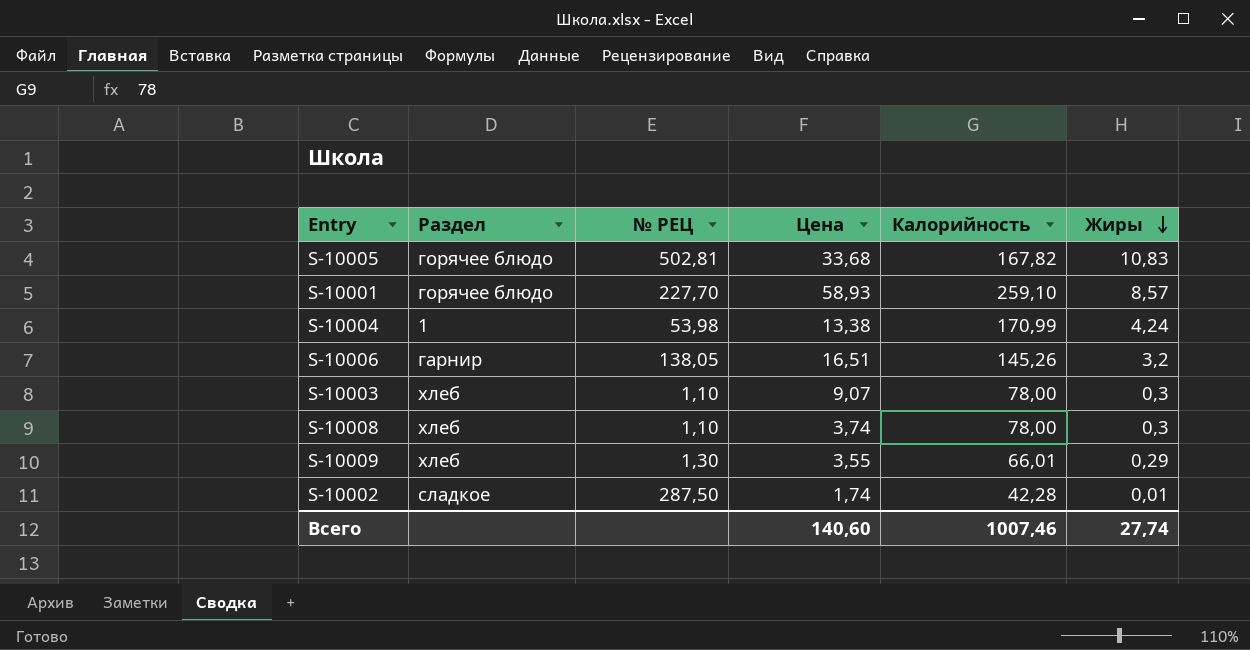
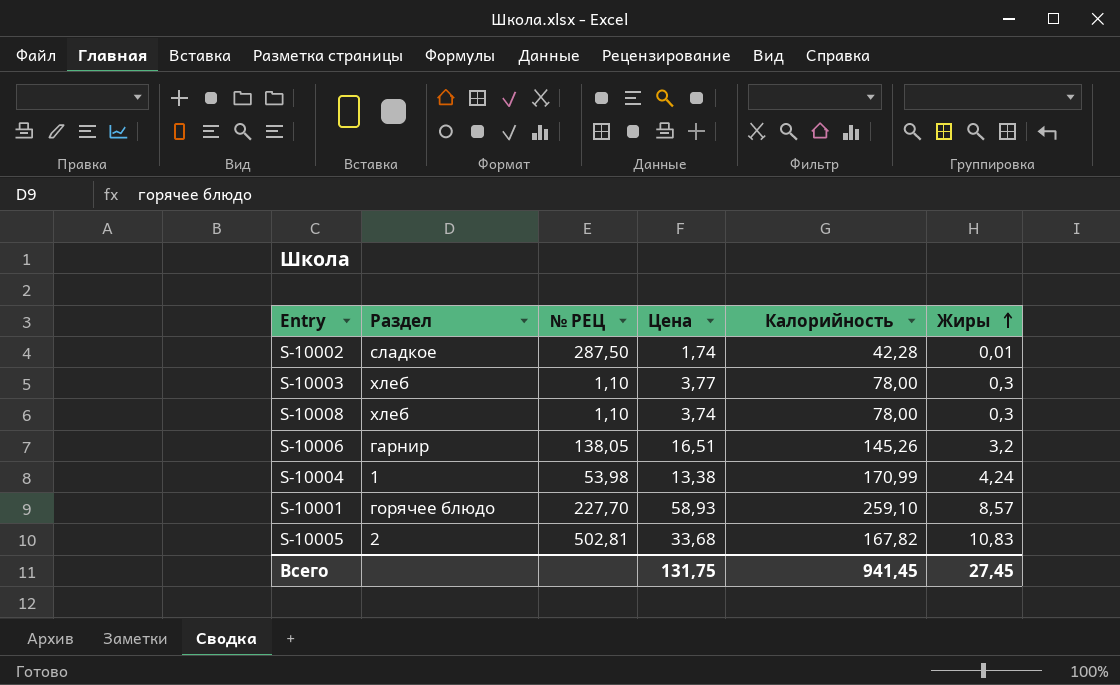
row order: Жиры descending -> Жиры ascending
row S-10009: хлеб | 1,30 | 3,55 | 66,01 | 0,29 -> none
S-10003 | Цена: 9,07 -> 3,77
S-10005 | Раздел: горячее блюдо -> 2
Всего | Цена: 140,60 -> 131,75
Всего | Калорийность: 1007,46 -> 941,45
Всего | Жиры: 27,74 -> 27,45

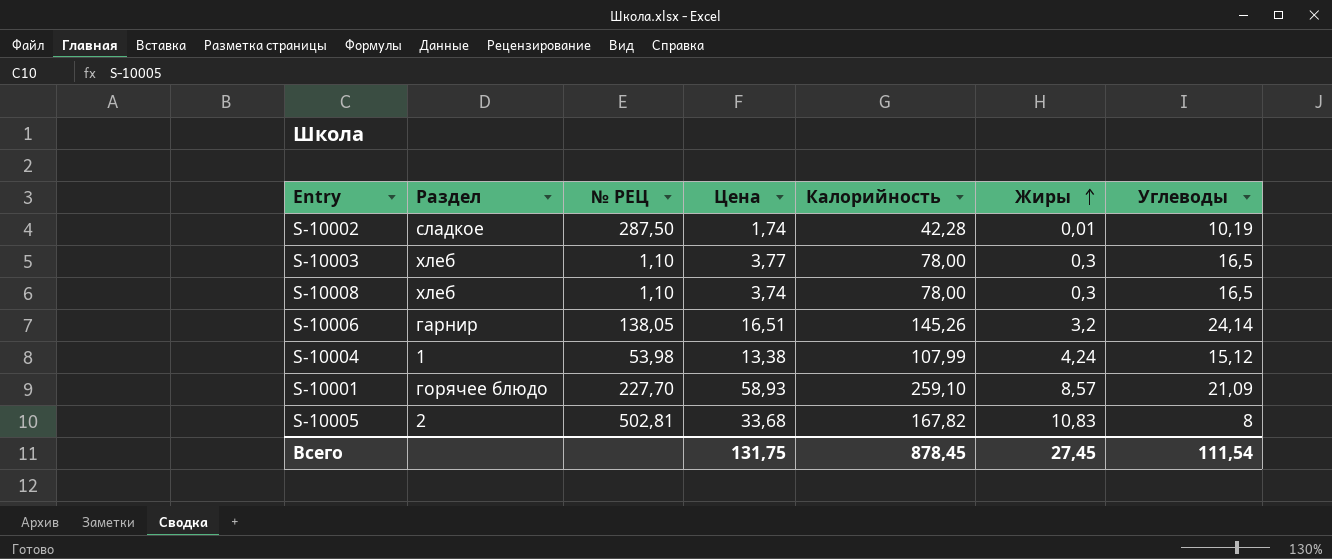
column Углеводы | position: none -> 7
S-10004 | Калорийность: 170,99 -> 107,99
Всего | Калорийность: 941,45 -> 878,45

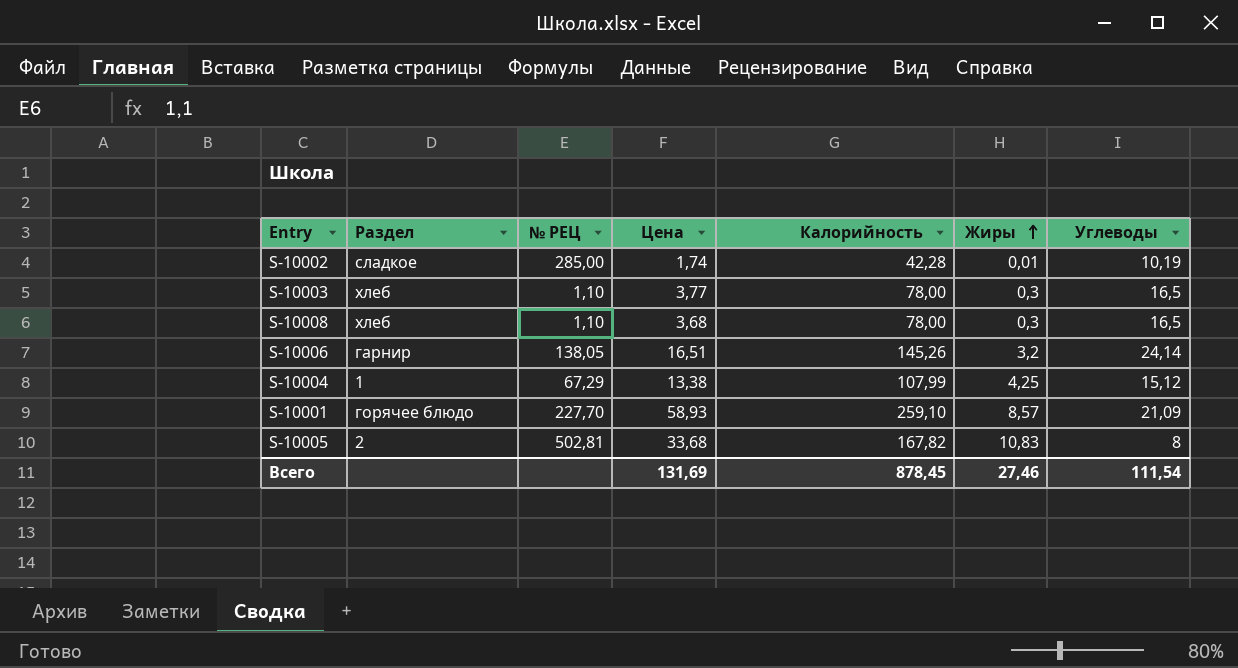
S-10002 | № РЕЦ: 287,50 -> 285,00
S-10008 | Цена: 3,74 -> 3,68
S-10004 | № РЕЦ: 53,98 -> 67,29
S-10004 | Жиры: 4,24 -> 4,25
Всего | Цена: 131,75 -> 131,69
Всего | Жиры: 27,45 -> 27,46

